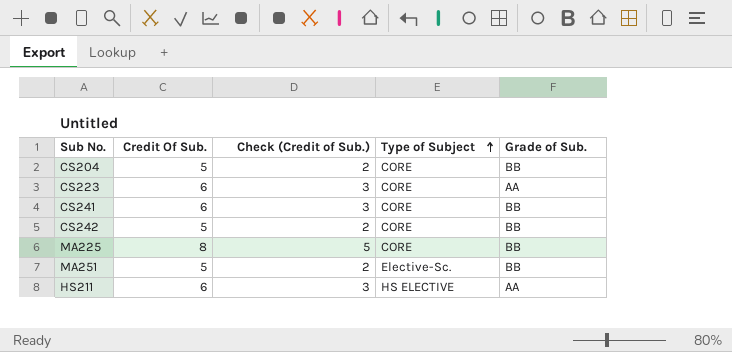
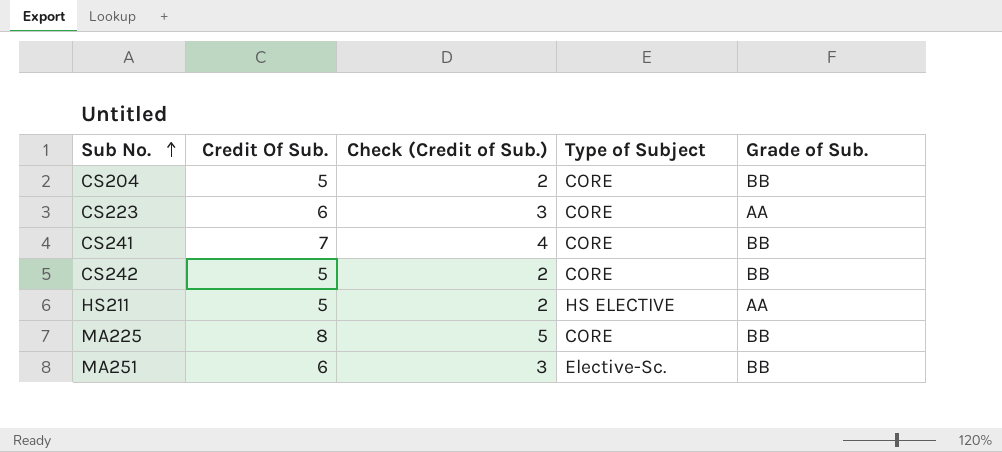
row order: Type of Subject ascending -> Sub No. ascending
CS241 | Credit Of Sub.: 6 -> 7
CS241 | Check (Credit of Sub.): 3 -> 4
HS211 | Credit Of Sub.: 6 -> 5
HS211 | Check (Credit of Sub.): 3 -> 2
MA251 | Credit Of Sub.: 5 -> 6
MA251 | Check (Credit of Sub.): 2 -> 3

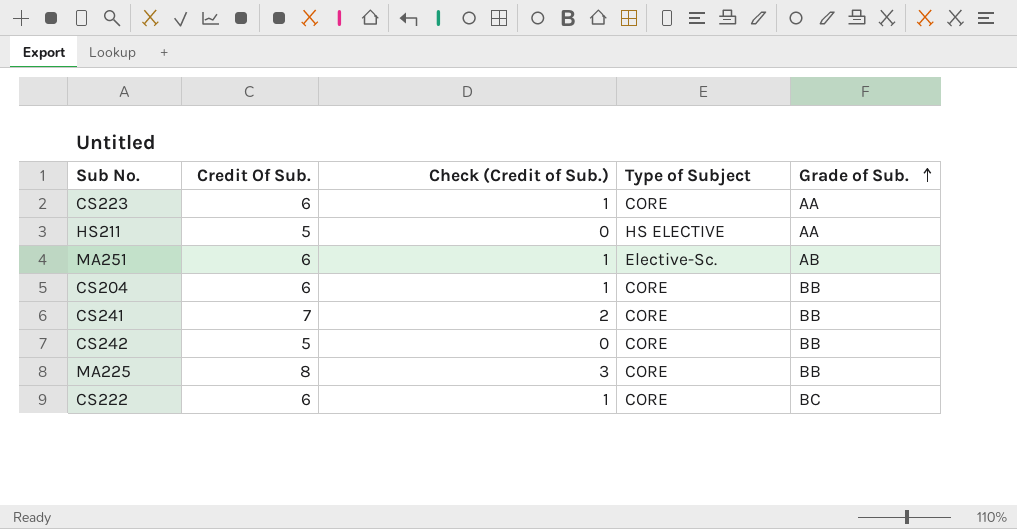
row order: Sub No. ascending -> Grade of Sub. ascending
column Check (Credit of Sub.) | formula: [Credit Of Sub.] - 3 -> [Credit Of Sub.] - 5
MA251 | Grade of Sub.: BB -> AB
CS204 | Credit Of Sub.: 5 -> 6
row CS222: none -> 6 | 1 | CORE | BC

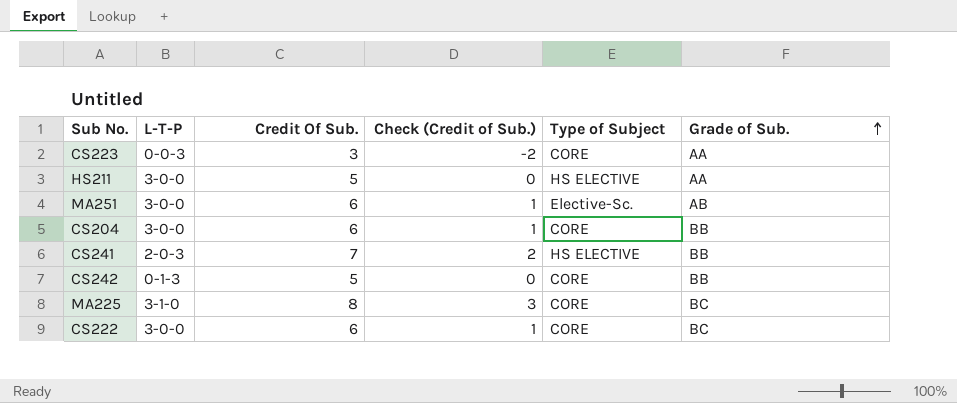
column L-T-P | position: none -> 2
CS223 | Credit Of Sub.: 6 -> 3
CS223 | Check (Credit of Sub.): 1 -> -2
CS241 | Type of Subject: CORE -> HS ELECTIVE
MA225 | Grade of Sub.: BB -> BC

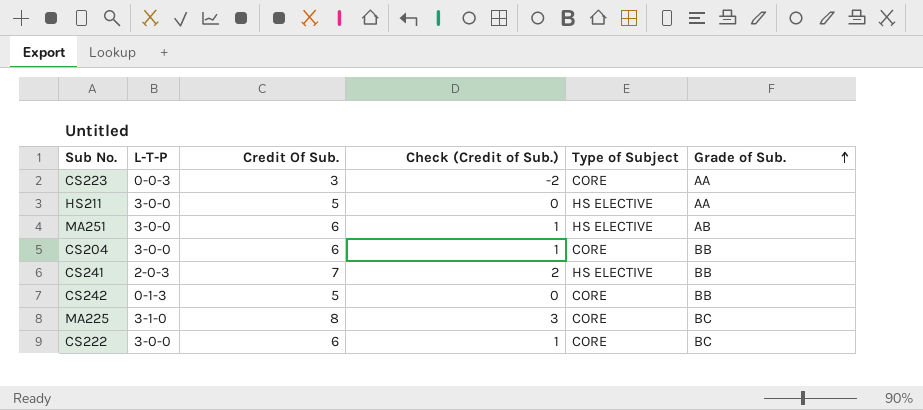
MA251 | Type of Subject: Elective-Sc. -> HS ELECTIVE

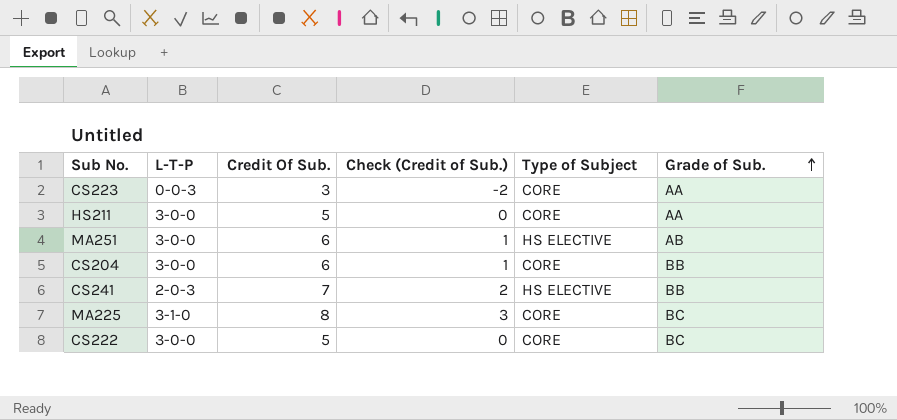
row CS242: 0-1-3 | 5 | 0 | CORE | BB -> none
HS211 | Type of Subject: HS ELECTIVE -> CORE
CS222 | Credit Of Sub.: 6 -> 5
CS222 | Check (Credit of Sub.): 1 -> 0

